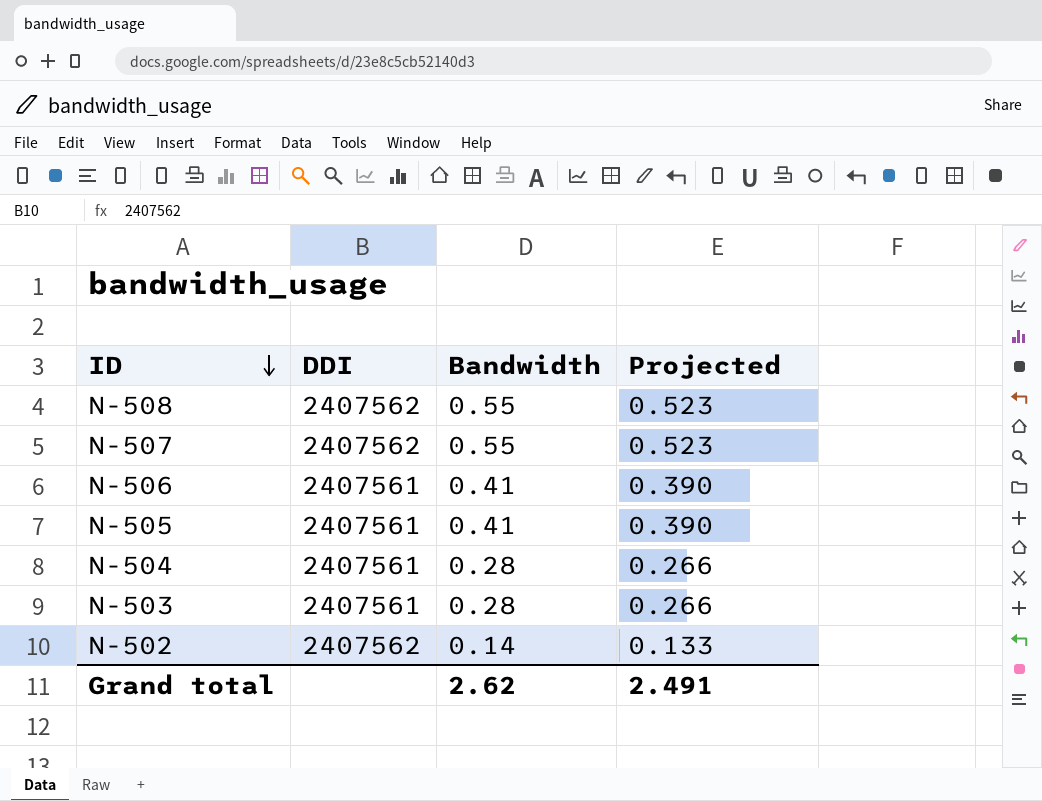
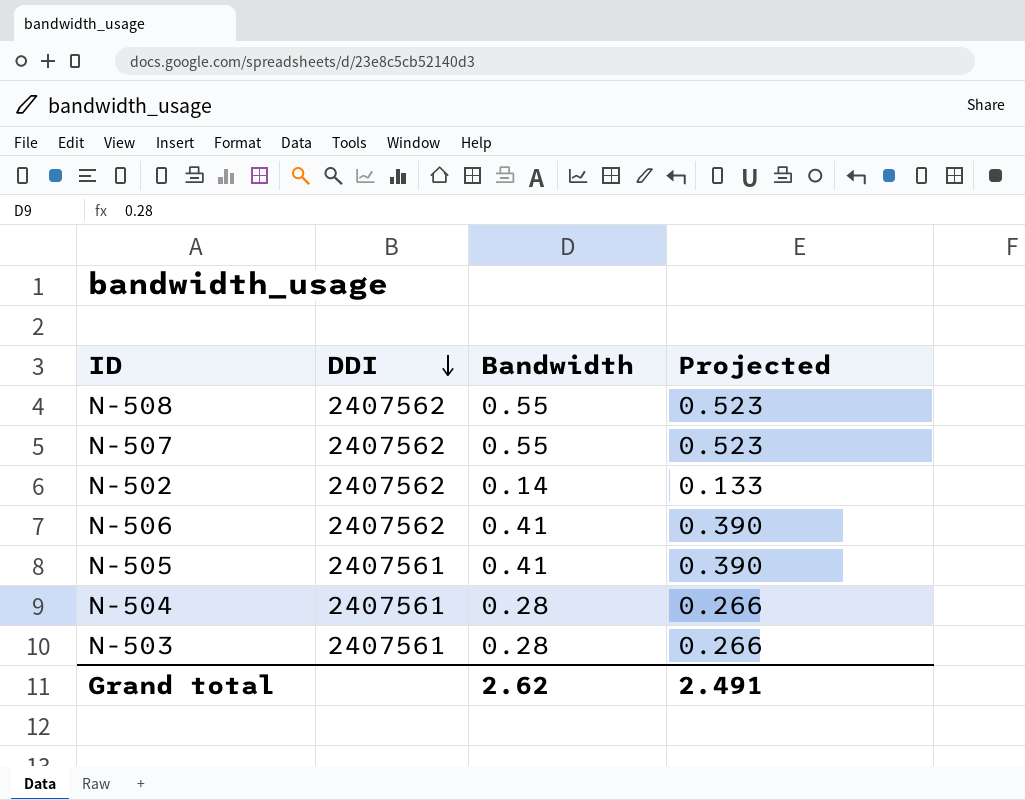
row order: ID descending -> DDI descending
N-506 | DDI: 2407561 -> 2407562

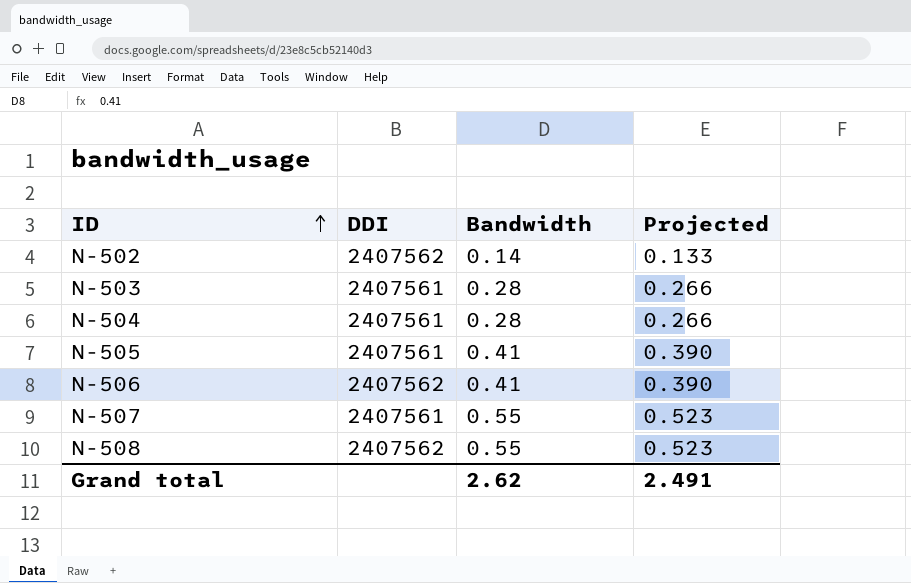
row order: DDI descending -> ID ascending
N-507 | DDI: 2407562 -> 2407561

